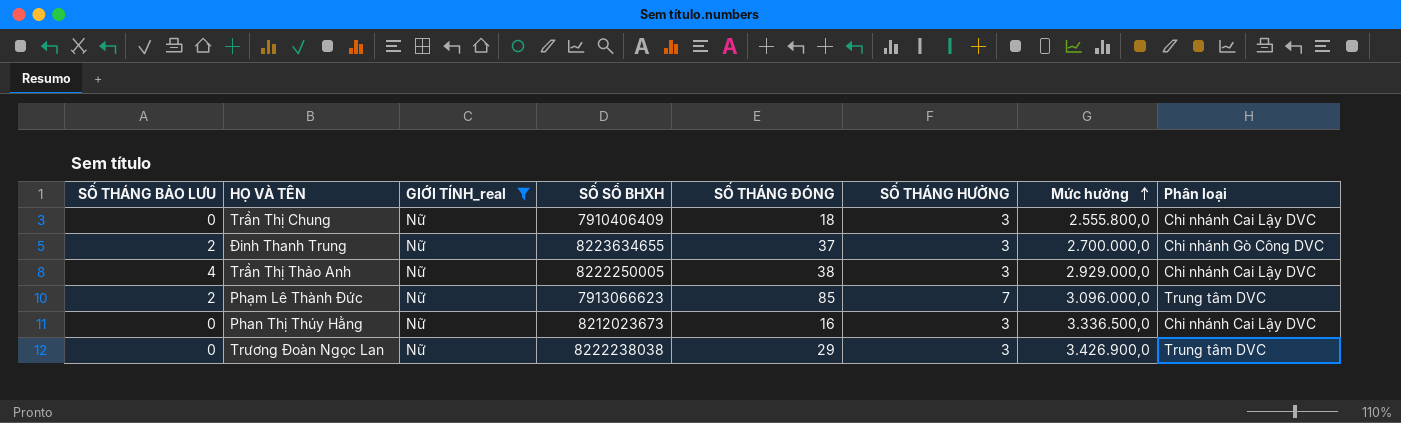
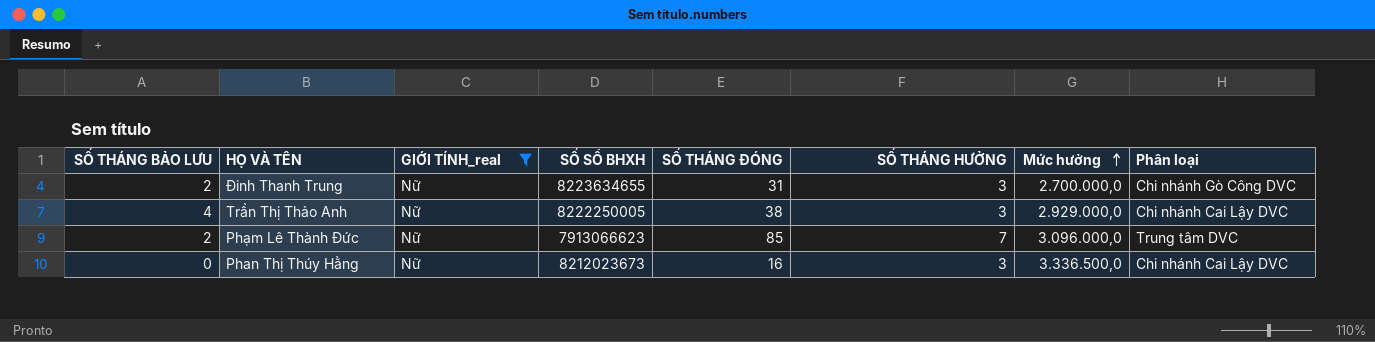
row Trần Thị Chung: 0 | Nữ | 7910406409 | 18 | 3 | 2.555.800,0 | Chi nhánh Cai Lậy DVC -> none
row Trương Đoàn Ngọc Lan: 0 | Nữ | 8222238038 | 29 | 3 | 3.426.900,0 | Trung tâm DVC -> none
Đinh Thanh Trung | SỐ THÁNG ĐÓNG: 37 -> 31

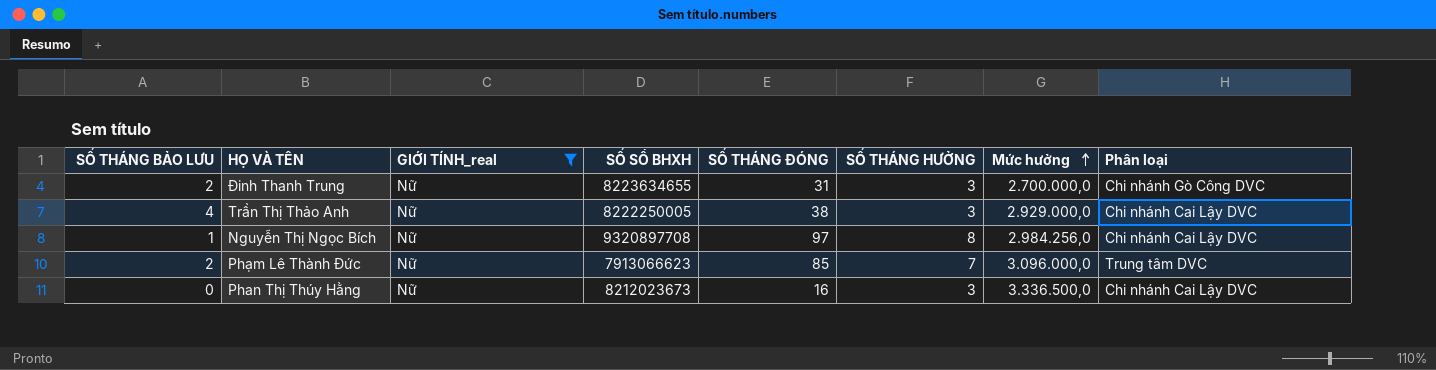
row Nguyễn Thị Ngọc Bích: none -> 1 | Nữ | 9320897708 | 97 | 8 | 2.984.256,0 | Chi nhánh Cai Lậy DVC

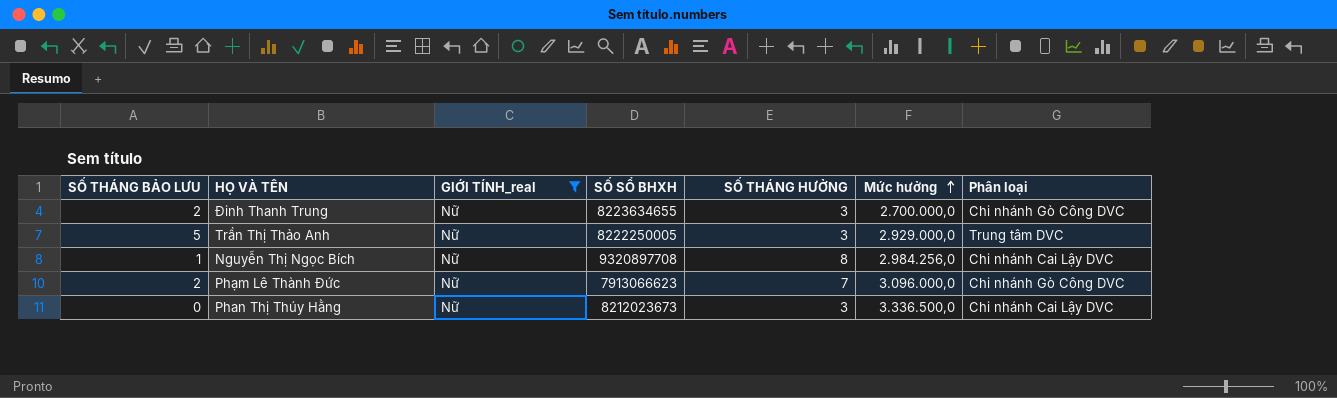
column SỐ THÁNG ĐÓNG | position: 5 -> none
Trần Thị Thảo Anh | SỐ THÁNG BẢO LƯU: 4 -> 5
Trần Thị Thảo Anh | Phân loại: Chi nhánh Cai Lậy DVC -> Trung tâm DVC
Phạm Lê Thành Đức | Phân loại: Trung tâm DVC -> Chi nhánh Gò Công DVC

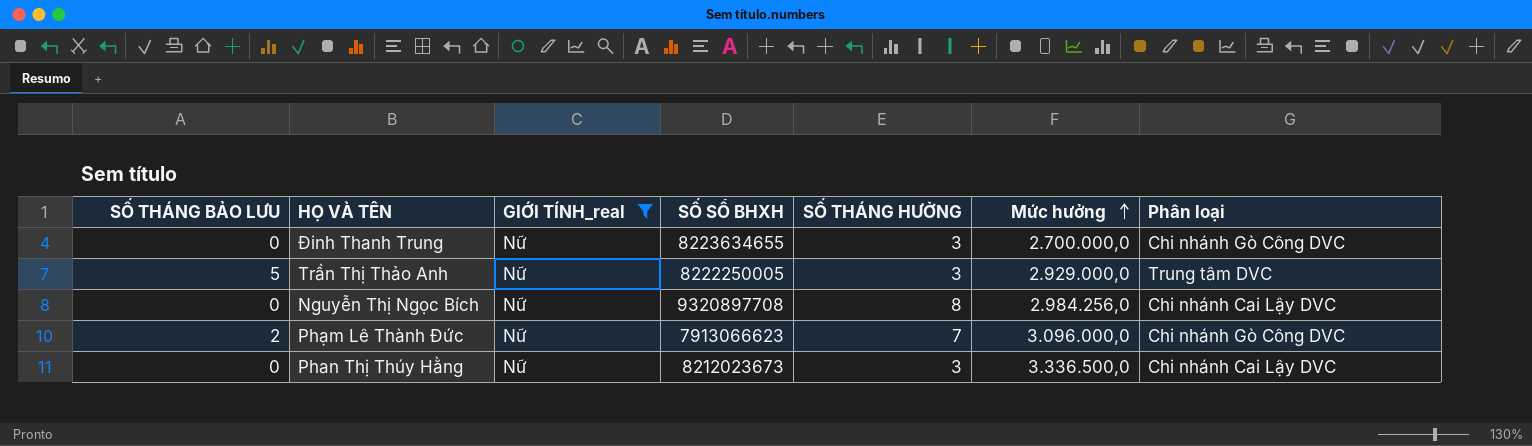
Đinh Thanh Trung | SỐ THÁNG BẢO LƯU: 2 -> 0
Nguyễn Thị Ngọc Bích | SỐ THÁNG BẢO LƯU: 1 -> 0

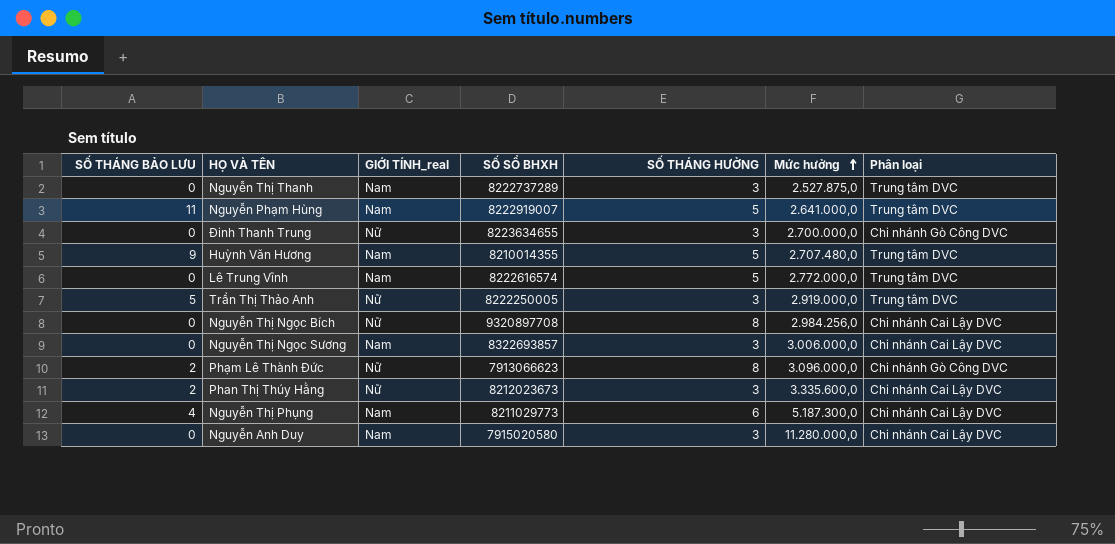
filter: GIỚI TÍNH_real = Nữ -> none
Trần Thị Thảo Anh | Mức hưởng: 2.929.000,0 -> 2.919.000,0
Phạm Lê Thành Đức | SỐ THÁNG HƯỞNG: 7 -> 8
Phan Thị Thúy Hằng | SỐ THÁNG BẢO LƯU: 0 -> 2
Phan Thị Thúy Hằng | Mức hưởng: 3.336.500,0 -> 3.335.600,0

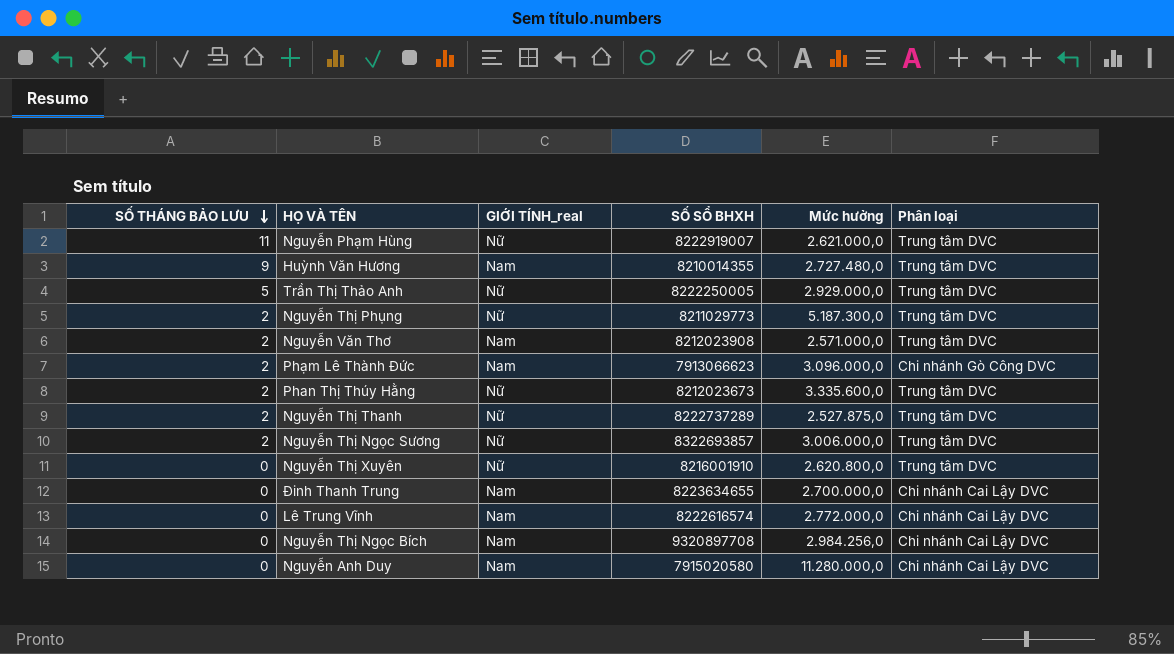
row order: Mức hưởng ascending -> SỐ THÁNG BẢO LƯU descending
column SỐ THÁNG HƯỞNG | position: 5 -> none
Nguyễn Phạm Hùng | GIỚI TÍNH_real: Nam -> Nữ
Nguyễn Phạm Hùng | Mức hưởng: 2.641.000,0 -> 2.621.000,0
Huỳnh Văn Hương | Mức hưởng: 2.707.480,0 -> 2.727.480,0
Trần Thị Thảo Anh | Mức hưởng: 2.919.000,0 -> 2.929.000,0
Nguyễn Thị Phụng | SỐ THÁNG BẢO LƯU: 4 -> 2
Nguyễn Thị Phụng | GIỚI TÍNH_real: Nam -> Nữ
Nguyễn Thị Phụng | Phân loại: Chi nhánh Cai Lậy DVC -> Trung tâm DVC
row Nguyễn Văn Thơ: none -> 2 | Nam | 8212023908 | 2.571.000,0 | Trung tâm DVC
Phạm Lê Thành Đức | GIỚI TÍNH_real: Nữ -> Nam
Phan Thị Thúy Hằng | Phân loại: Chi nhánh Cai Lậy DVC -> Trung tâm DVC
Nguyễn Thị Thanh | SỐ THÁNG BẢO LƯU: 0 -> 2
Nguyễn Thị Thanh | GIỚI TÍNH_real: Nam -> Nữ
Nguyễn Thị Ngọc Sương | SỐ THÁNG BẢO LƯU: 0 -> 2
Nguyễn Thị Ngọc Sương | GIỚI TÍNH_real: Nam -> Nữ
Nguyễn Thị Ngọc Sương | Phân loại: Chi nhánh Cai Lậy DVC -> Trung tâm DVC
row Nguyễn Thị Xuyên: none -> 0 | Nữ | 8216001910 | 2.620.800,0 | Trung tâm DVC
Đinh Thanh Trung | GIỚI TÍNH_real: Nữ -> Nam
Đinh Thanh Trung | Phân loại: Chi nhánh Gò Công DVC -> Chi nhánh Cai Lậy DVC
Lê Trung Vĩnh | Phân loại: Trung tâm DVC -> Chi nhánh Cai Lậy DVC
Nguyễn Thị Ngọc Bích | GIỚI TÍNH_real: Nữ -> Nam

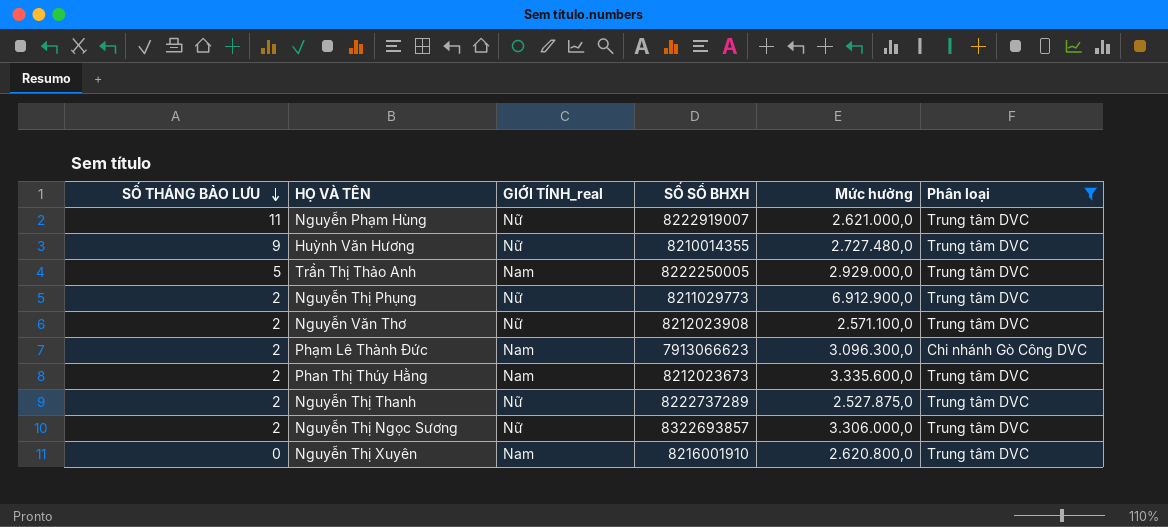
filter: none -> Phân loại != Chi nhánh Cai Lậy DVC
Huỳnh Văn Hương | GIỚI TÍNH_real: Nam -> Nữ
Trần Thị Thảo Anh | GIỚI TÍNH_real: Nữ -> Nam
Nguyễn Thị Phụng | Mức hưởng: 5.187.300,0 -> 6.912.900,0
Nguyễn Văn Thơ | GIỚI TÍNH_real: Nam -> Nữ
Nguyễn Văn Thơ | Mức hưởng: 2.571.000,0 -> 2.571.100,0
Phạm Lê Thành Đức | Mức hưởng: 3.096.000,0 -> 3.096.300,0
Phan Thị Thúy Hằng | GIỚI TÍNH_real: Nữ -> Nam
Nguyễn Thị Ngọc Sương | Mức hưởng: 3.006.000,0 -> 3.306.000,0
Nguyễn Thị Xuyên | GIỚI TÍNH_real: Nữ -> Nam

